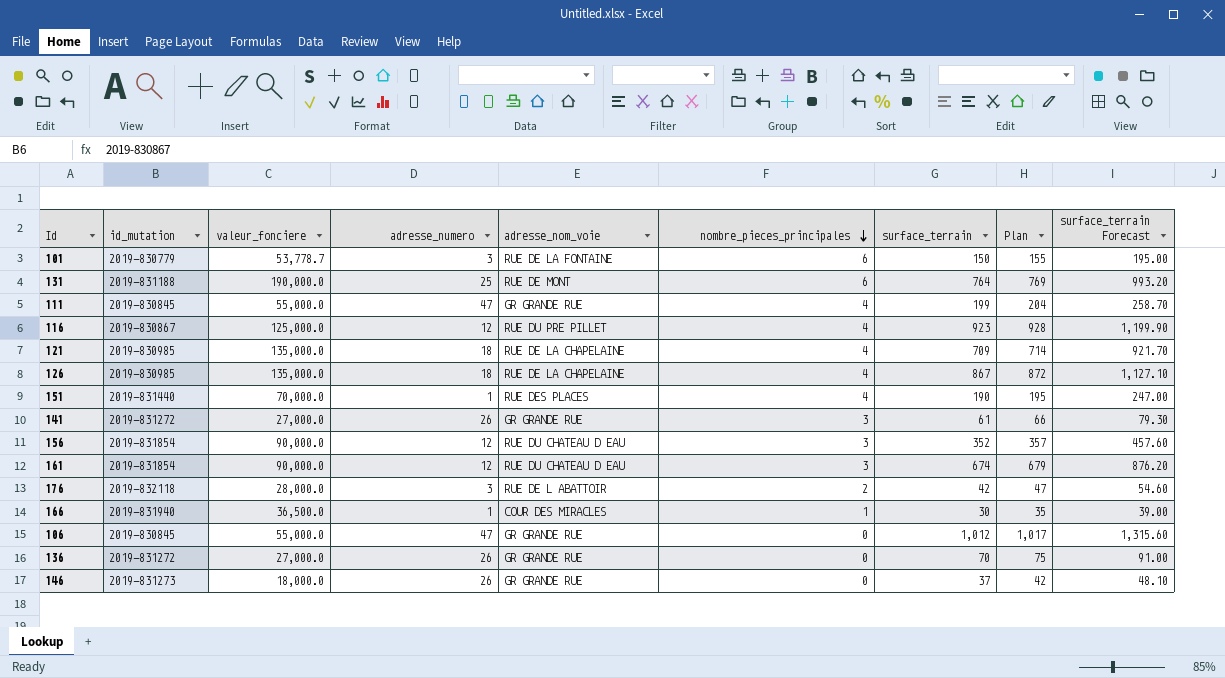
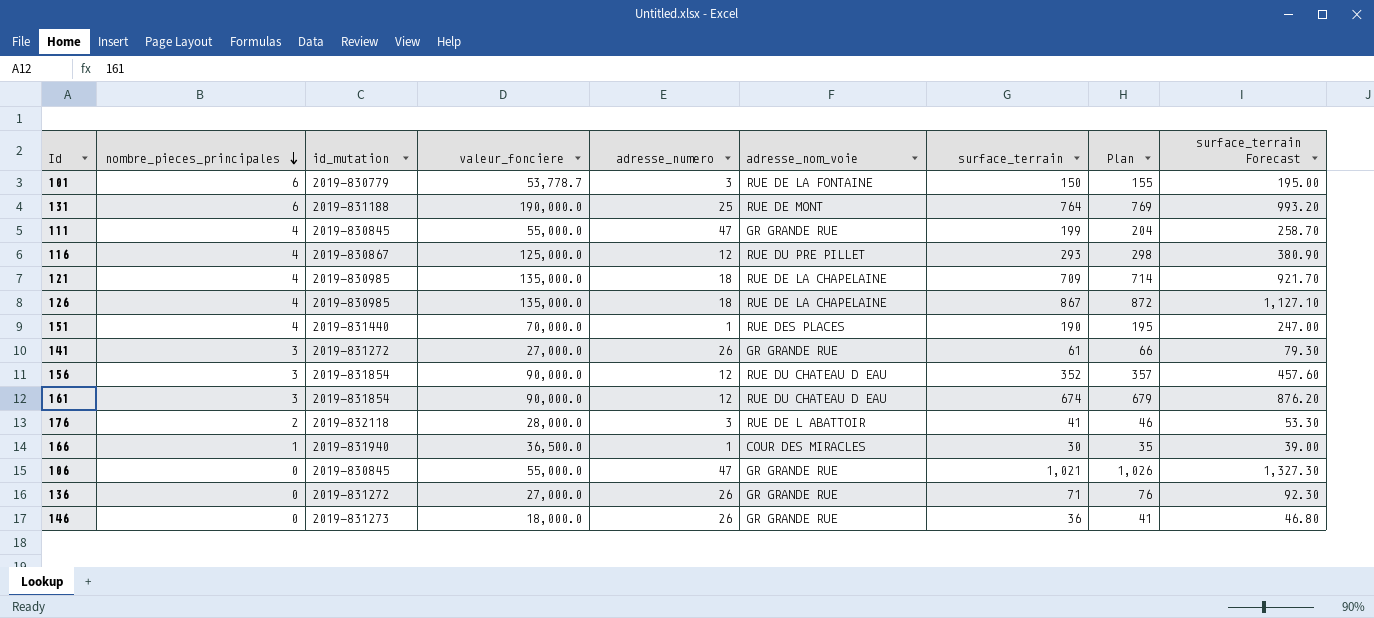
column nombre_pieces_principales | position: 6 -> 2
116 | surface_terrain: 923 -> 293
116 | Plan: 928 -> 298
116 | surface_terrain Forecast: 1,199.90 -> 380.90
176 | surface_terrain: 42 -> 41
176 | Plan: 47 -> 46
176 | surface_terrain Forecast: 54.60 -> 53.30
106 | surface_terrain: 1,012 -> 1,021
106 | Plan: 1,017 -> 1,026
106 | surface_terrain Forecast: 1,315.60 -> 1,327.30
136 | surface_terrain: 70 -> 71
136 | Plan: 75 -> 76
136 | surface_terrain Forecast: 91.00 -> 92.30
146 | surface_terrain: 37 -> 36
146 | Plan: 42 -> 41
146 | surface_terrain Forecast: 48.10 -> 46.80

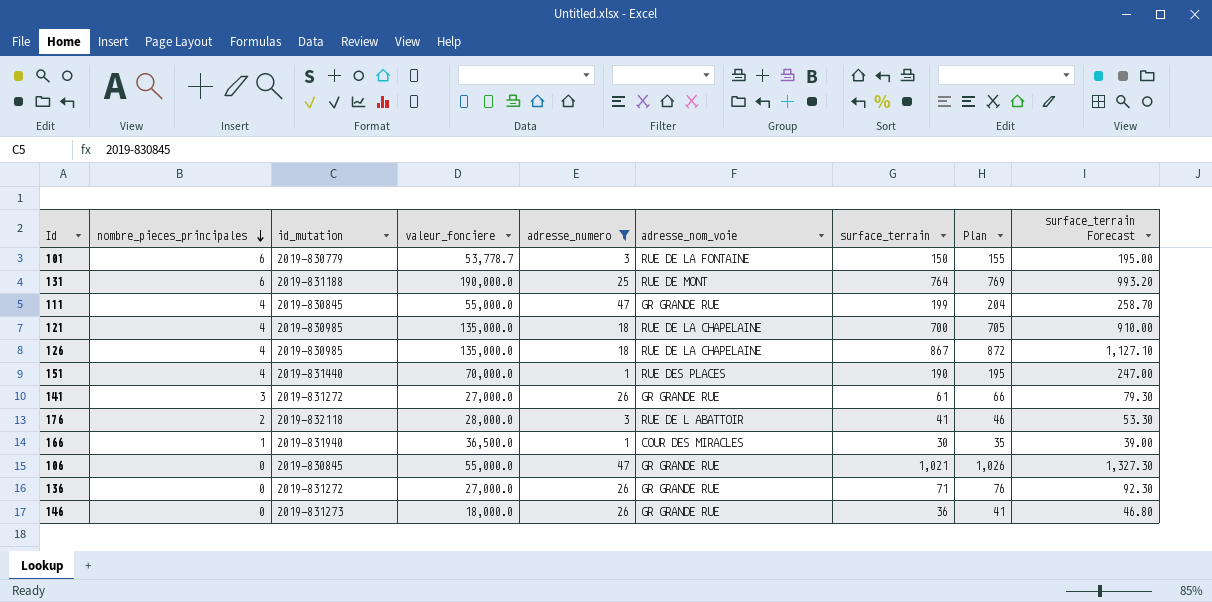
filter: none -> adresse_numero != 12
121 | surface_terrain: 709 -> 700
121 | Plan: 714 -> 705
121 | surface_terrain Forecast: 921.70 -> 910.00

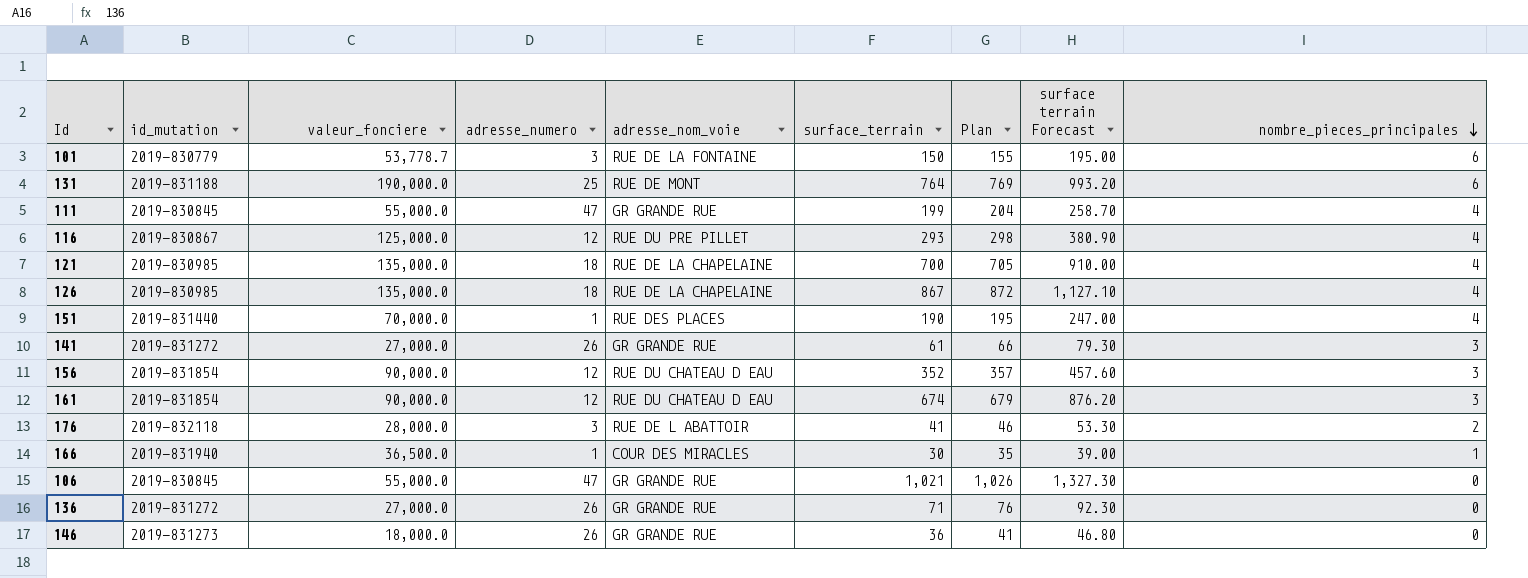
filter: adresse_numero != 12 -> none
column name: surface_terrain Forecast -> surface terrain Forecast
column nombre_pieces_principales | position: 2 -> 9

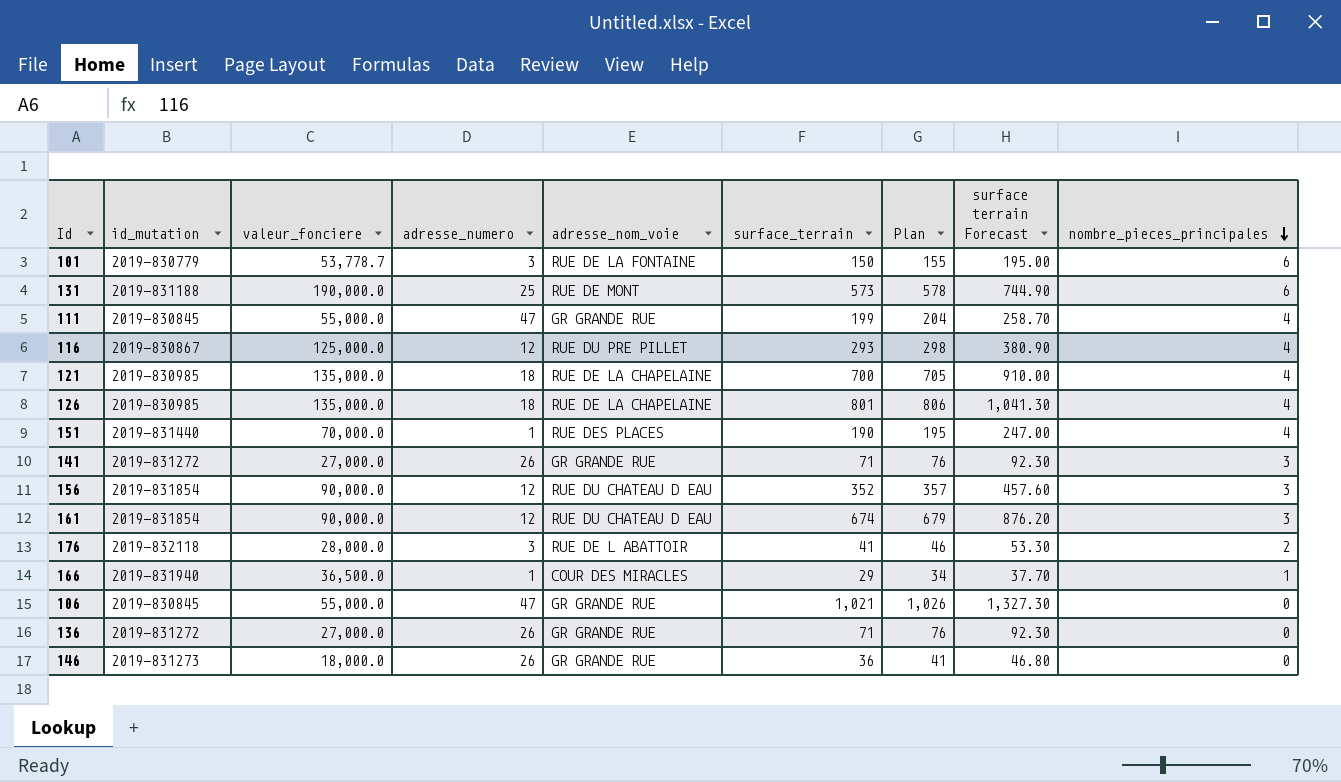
131 | surface_terrain: 764 -> 573
131 | Plan: 769 -> 578
131 | surface terrain Forecast: 993.20 -> 744.90
126 | surface_terrain: 867 -> 801
126 | Plan: 872 -> 806
126 | surface terrain Forecast: 1,127.10 -> 1,041.30
141 | surface_terrain: 61 -> 71
141 | Plan: 66 -> 76
141 | surface terrain Forecast: 79.30 -> 92.30
166 | surface_terrain: 30 -> 29
166 | Plan: 35 -> 34
166 | surface terrain Forecast: 39.00 -> 37.70

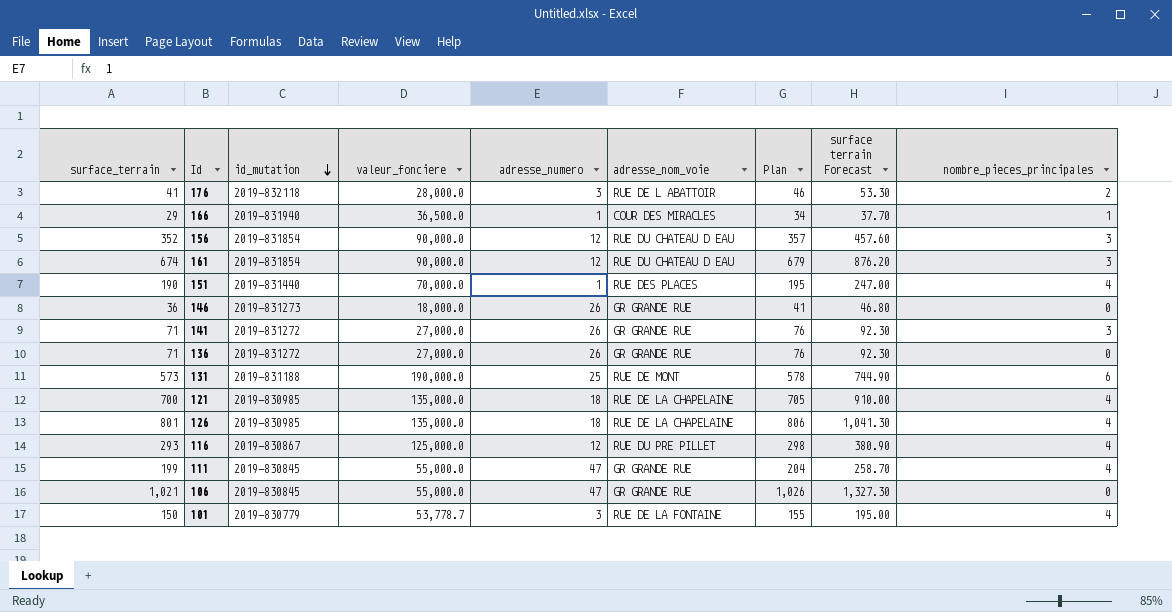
row order: nombre_pieces_principales descending -> id_mutation descending
column surface_terrain | position: 6 -> 1
101 | nombre_pieces_principales: 6 -> 4

